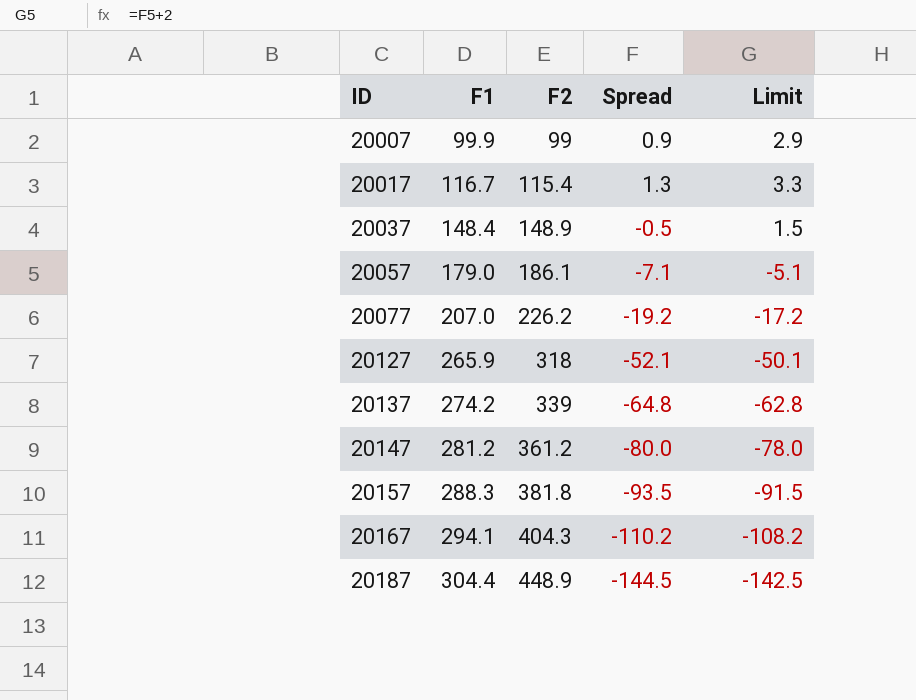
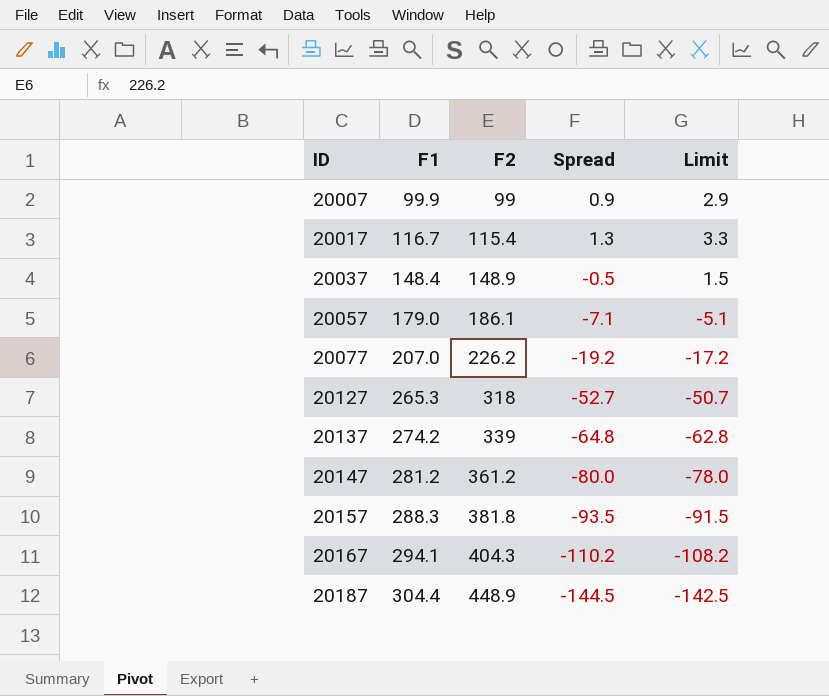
20127 | F1: 265.9 -> 265.3
20127 | Spread: -52.1 -> -52.7
20127 | Limit: -50.1 -> -50.7

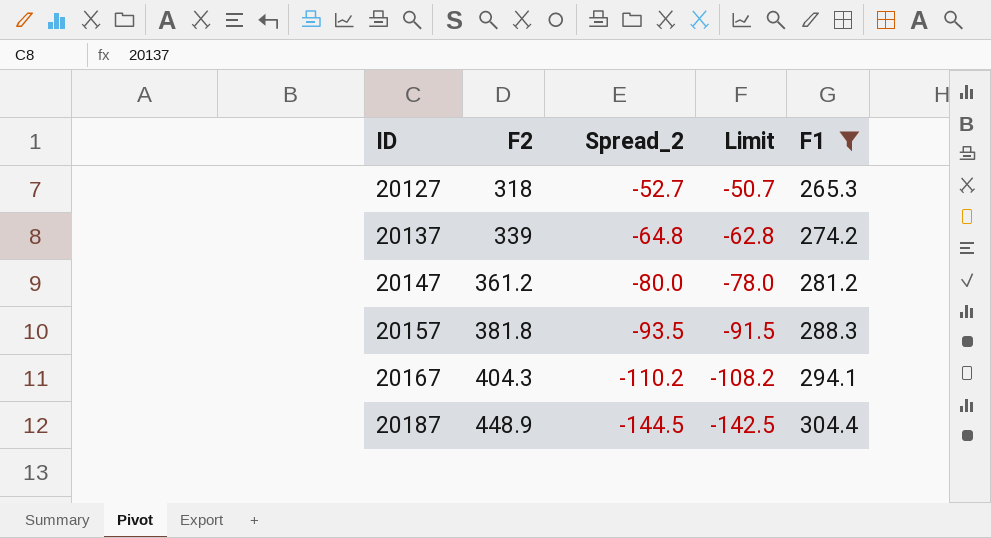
filter: none -> F1 >= 265.3
column name: Spread -> Spread_2
column F1 | position: 2 -> 5

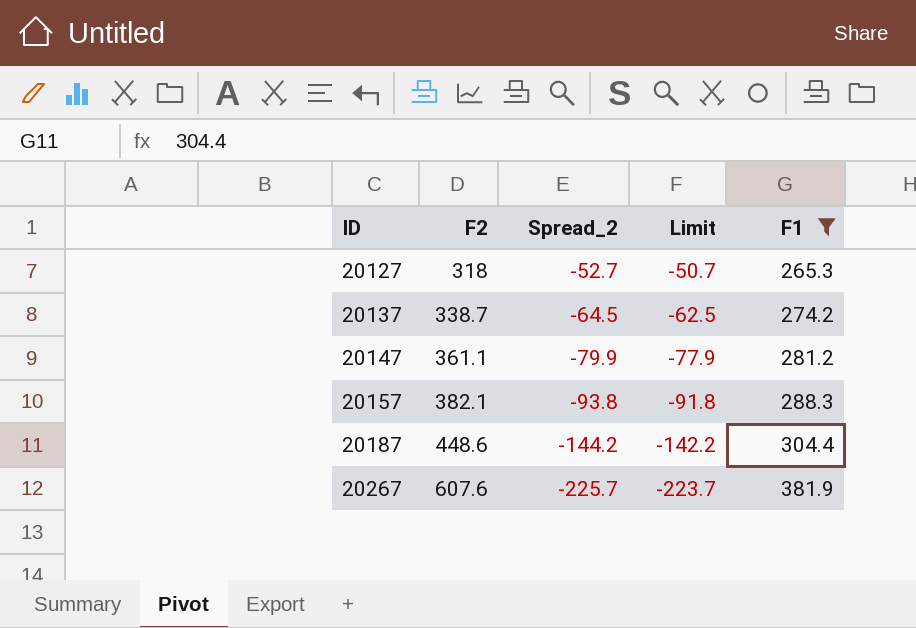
row 20167: 404.3 | -110.2 | -108.2 | 294.1 -> none
20137 | F2: 339 -> 338.7
20137 | Spread_2: -64.8 -> -64.5
20137 | Limit: -62.8 -> -62.5
20147 | F2: 361.2 -> 361.1
20147 | Spread_2: -80.0 -> -79.9
20147 | Limit: -78.0 -> -77.9
20157 | F2: 381.8 -> 382.1
20157 | Spread_2: -93.5 -> -93.8
20157 | Limit: -91.5 -> -91.8
20187 | F2: 448.9 -> 448.6
20187 | Spread_2: -144.5 -> -144.2
20187 | Limit: -142.5 -> -142.2
row 20267: none -> 607.6 | -225.7 | -223.7 | 381.9

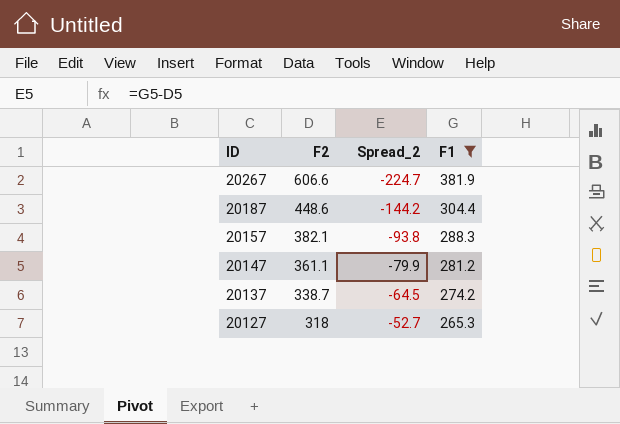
row order: ID ascending -> ID descending
column Limit | formula: [Spread_2] + 2 -> none
20267 | F2: 607.6 -> 606.6
20267 | Spread_2: -225.7 -> -224.7

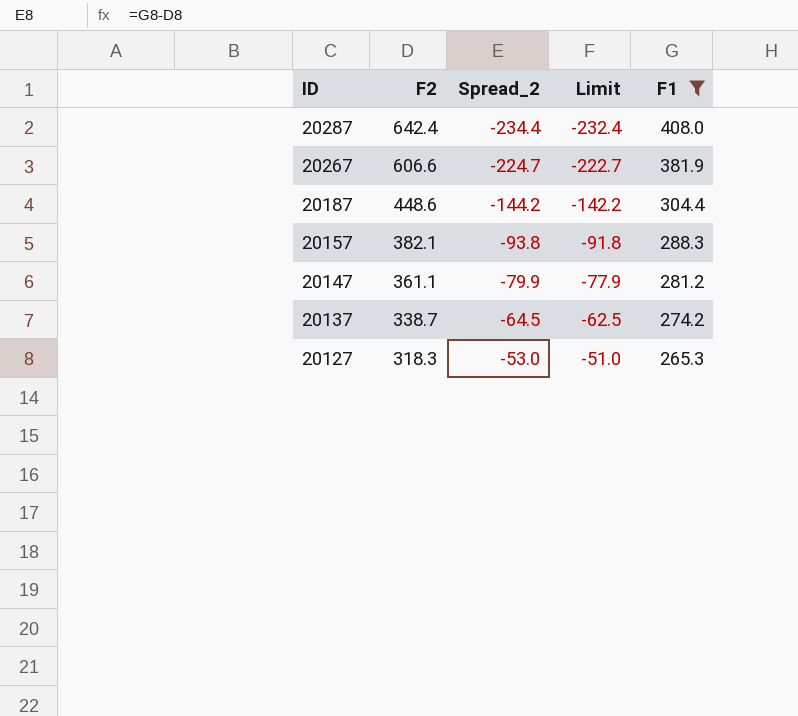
column Limit | formula: none -> [Spread_2] + 2
row 20287: none -> 642.4 | -234.4 | -232.4 | 408.0
20127 | F2: 318 -> 318.3
20127 | Spread_2: -52.7 -> -53.0

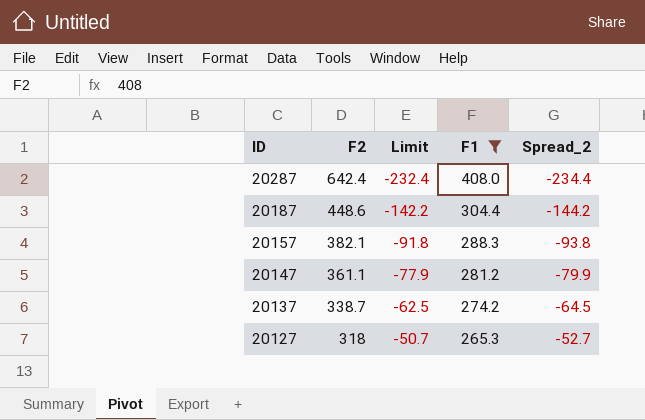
column Spread_2 | position: 3 -> 5
row 20267: 606.6 | -224.7 | -222.7 | 381.9 -> none
20127 | F2: 318.3 -> 318
20127 | Limit: -51.0 -> -50.7
20127 | Spread_2: -53.0 -> -52.7

